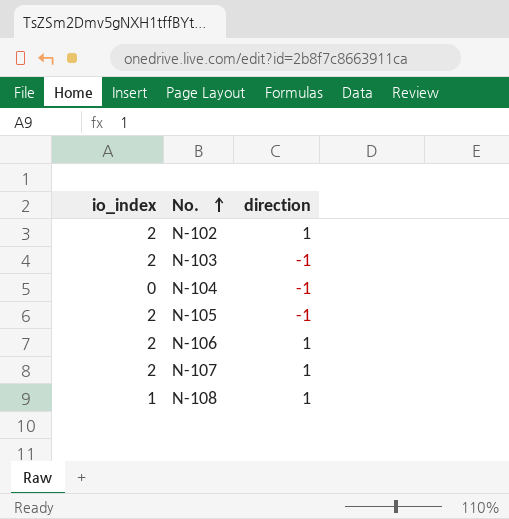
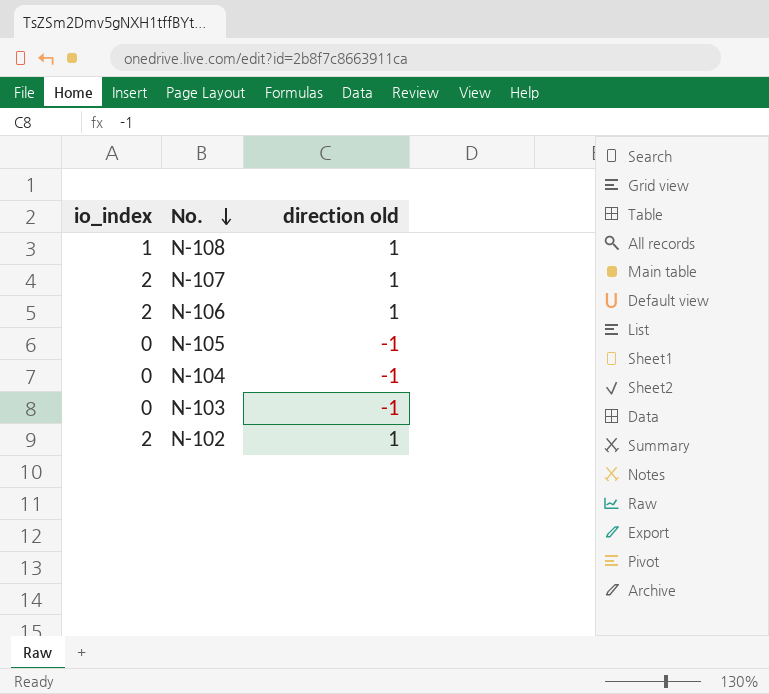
row order: No. ascending -> No. descending
column name: direction -> direction old
N-105 | io_index: 2 -> 0
N-103 | io_index: 2 -> 0

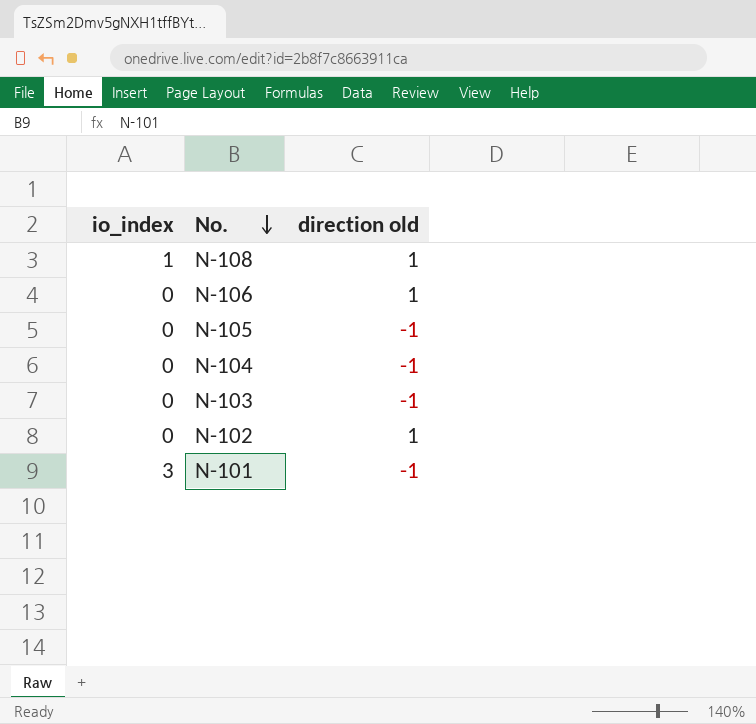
row N-107: 2 | 1 -> none
N-106 | io_index: 2 -> 0
N-102 | io_index: 2 -> 0
row N-101: none -> 3 | -1

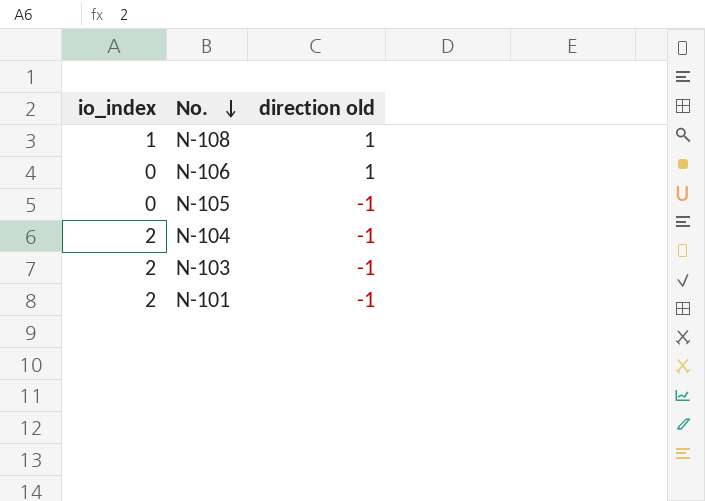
row N-102: 0 | 1 -> none
N-104 | io_index: 0 -> 2
N-103 | io_index: 0 -> 2
N-101 | io_index: 3 -> 2

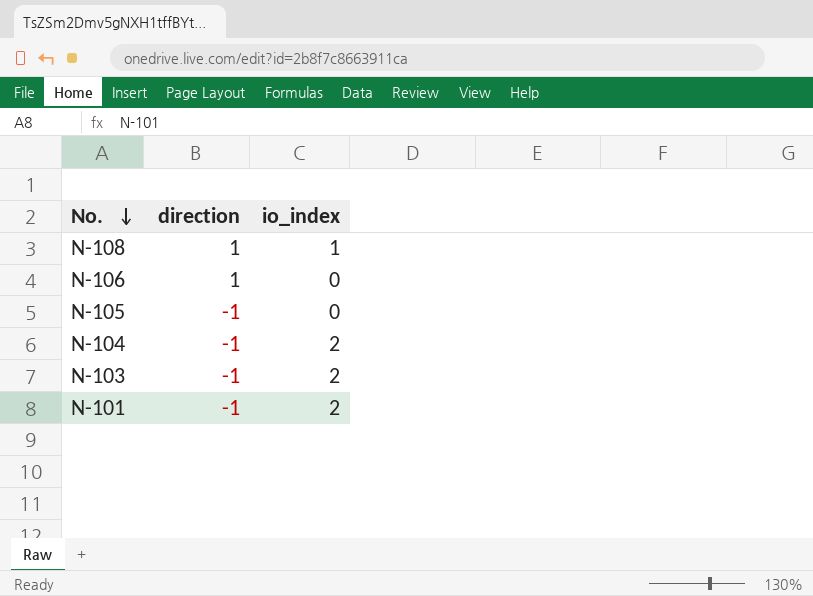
column name: direction old -> direction
column io_index | position: 1 -> 3

